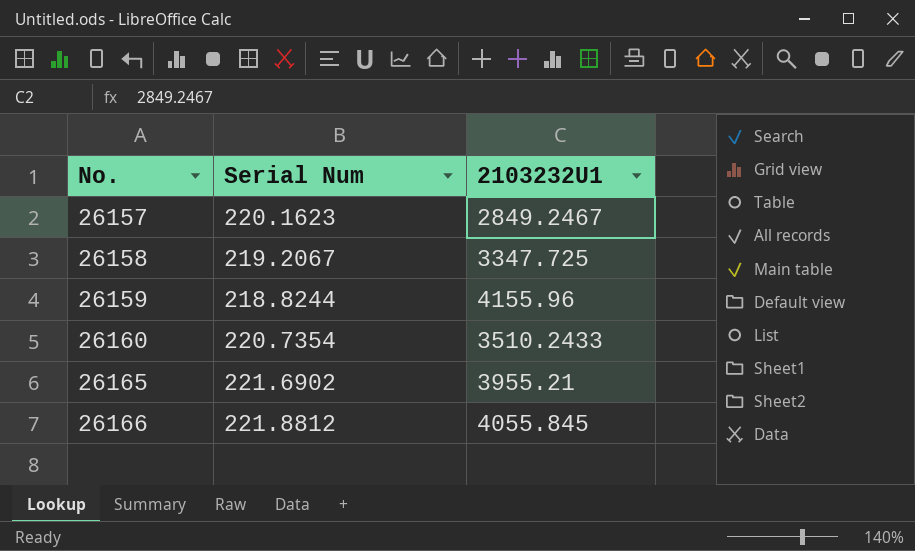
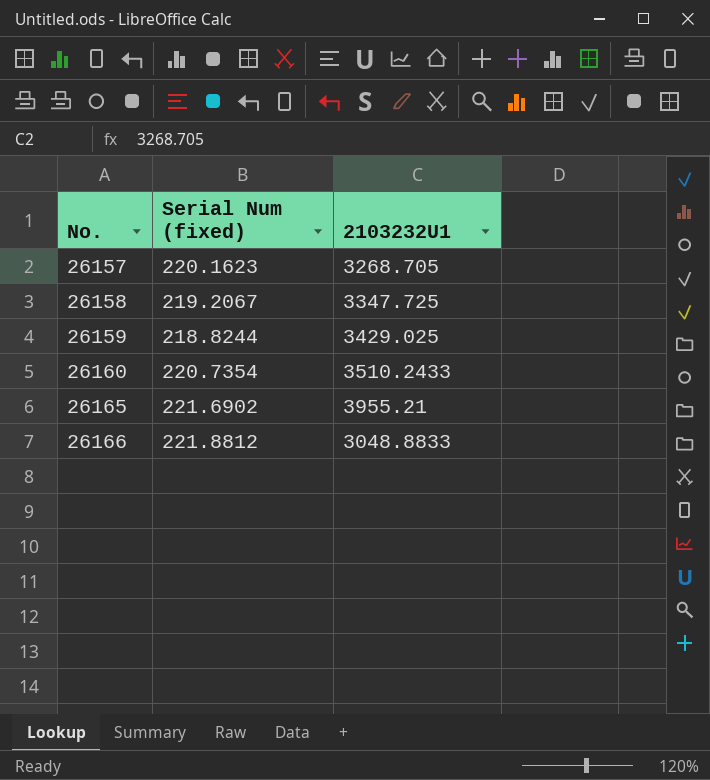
column name: Serial Num -> Serial Num (fixed)
26157 | 2103232U1: 2849.2467 -> 3268.705
26159 | 2103232U1: 4155.96 -> 3429.025
26166 | 2103232U1: 4055.845 -> 3048.8833

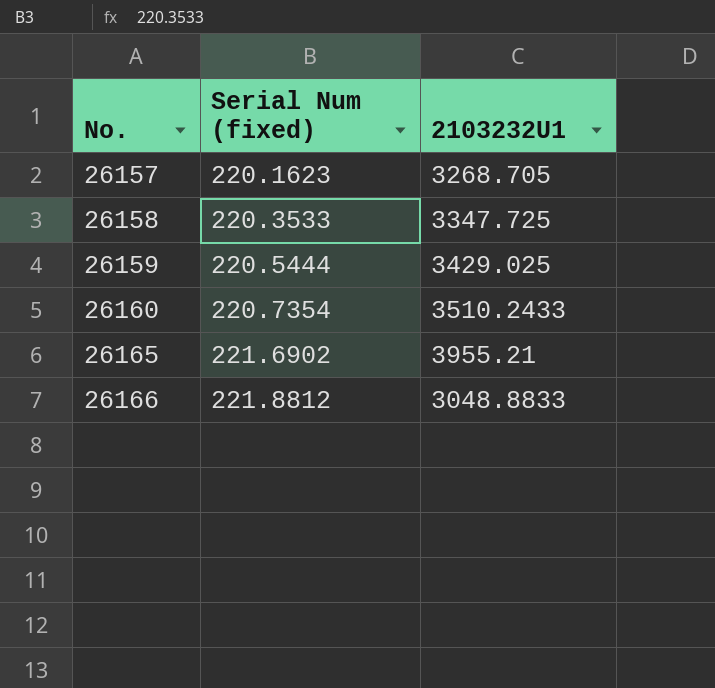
26158 | Serial Num (fixed): 219.2067 -> 220.3533
26159 | Serial Num (fixed): 218.8244 -> 220.5444

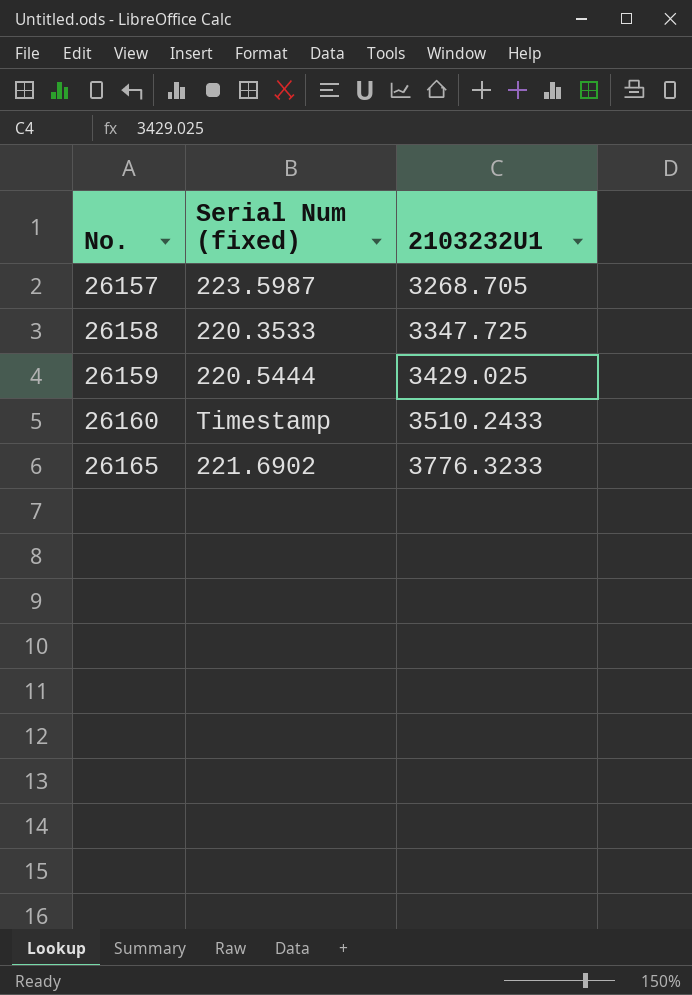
row 26166: 221.8812 | 3048.8833 -> none
26157 | Serial Num (fixed): 220.1623 -> 223.5987
26160 | Serial Num (fixed): 220.7354 -> Timestamp
26165 | 2103232U1: 3955.21 -> 3776.3233

